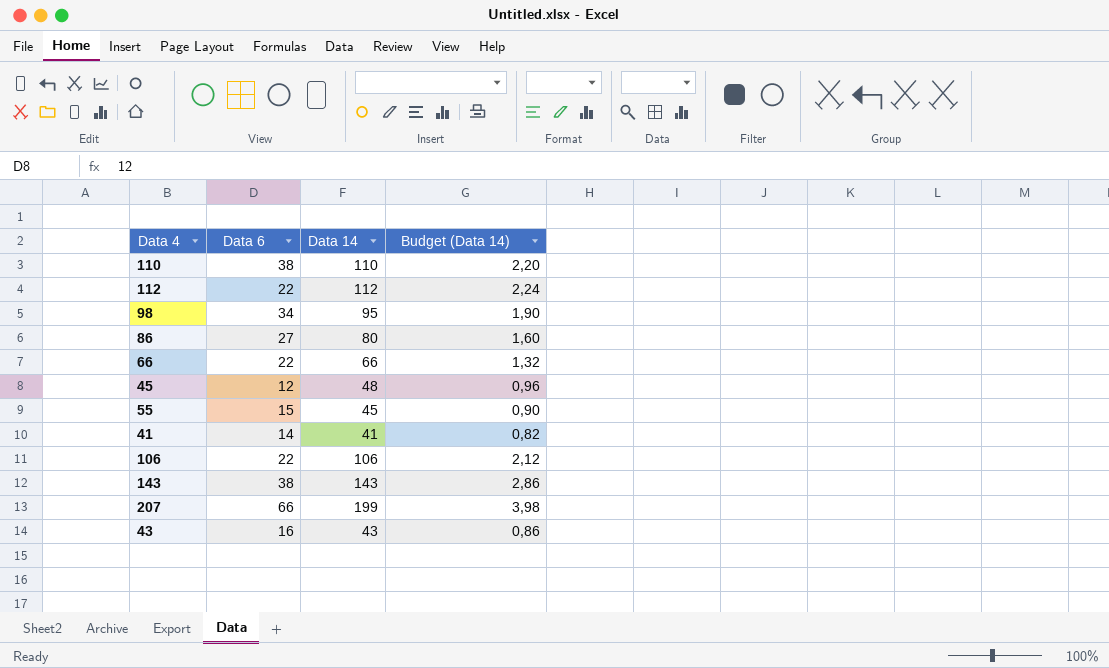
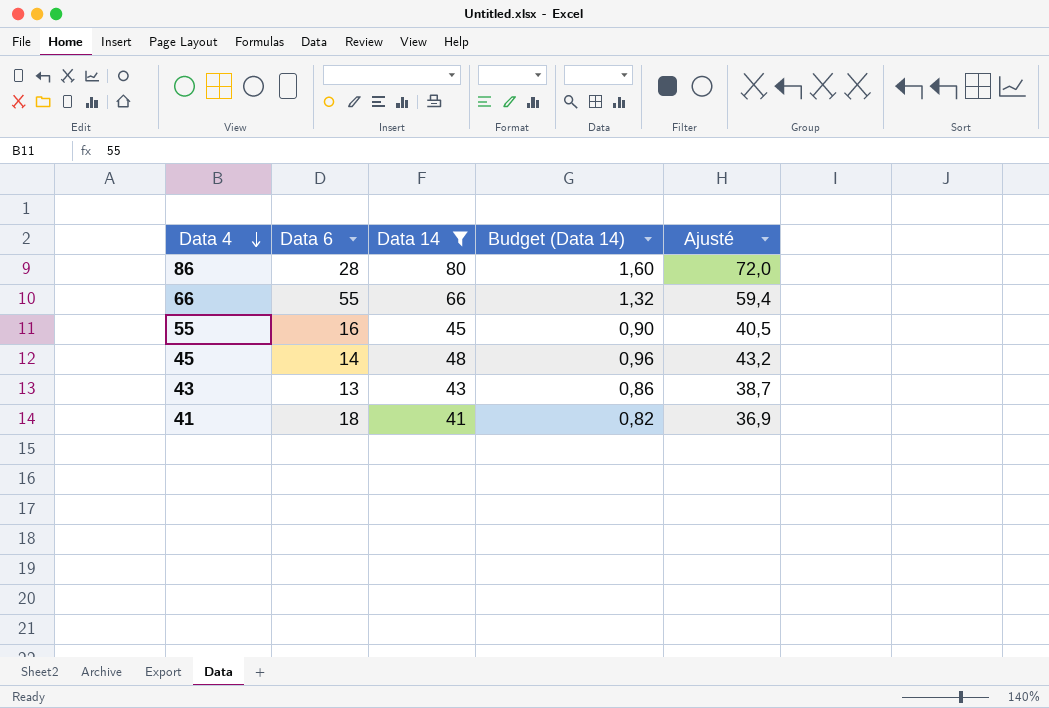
filter: none -> Data 14 <= 80
row order: none -> Data 4 descending
column Ajusté | formula: none -> [Data 14] * 0,9
86 | Data 6: 27 -> 28
66 | Data 6: 22 -> 55
55 | Data 6: 15 -> 16
45 | Data 6: 12 -> 14
43 | Data 6: 16 -> 13
41 | Data 6: 14 -> 18

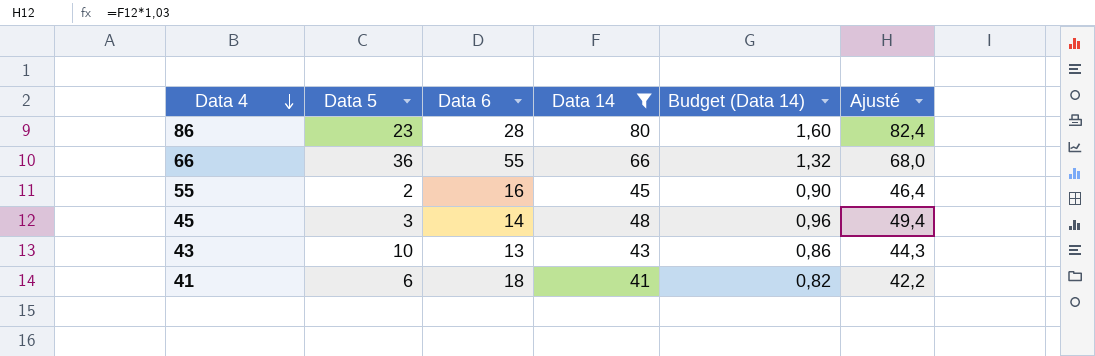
column Data 5 | position: none -> 2
column Ajusté | formula: [Data 14] * 0,9 -> [Data 14] * 1,03

